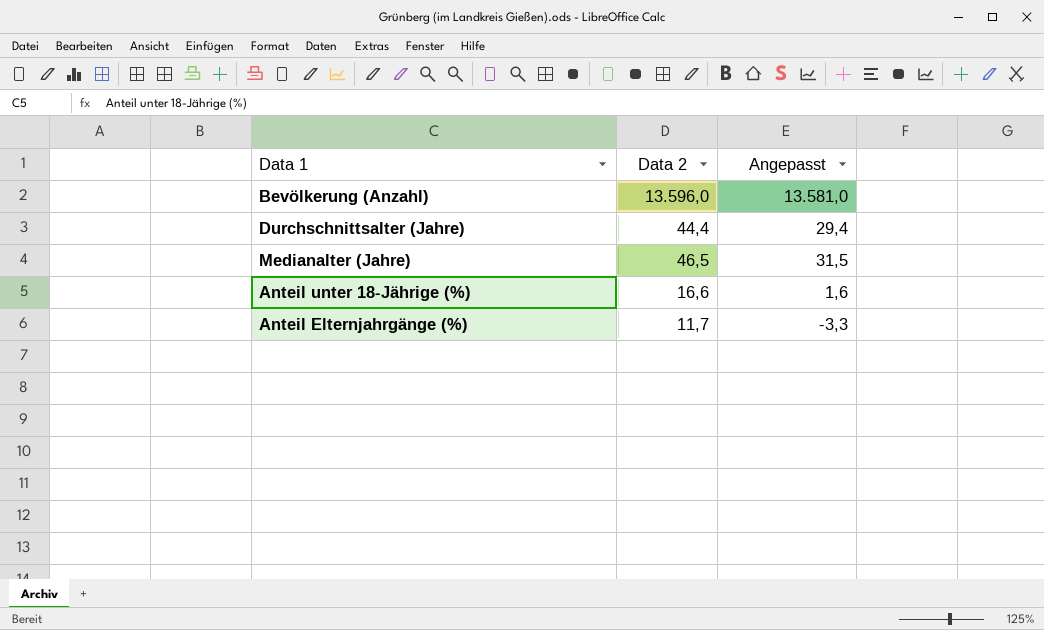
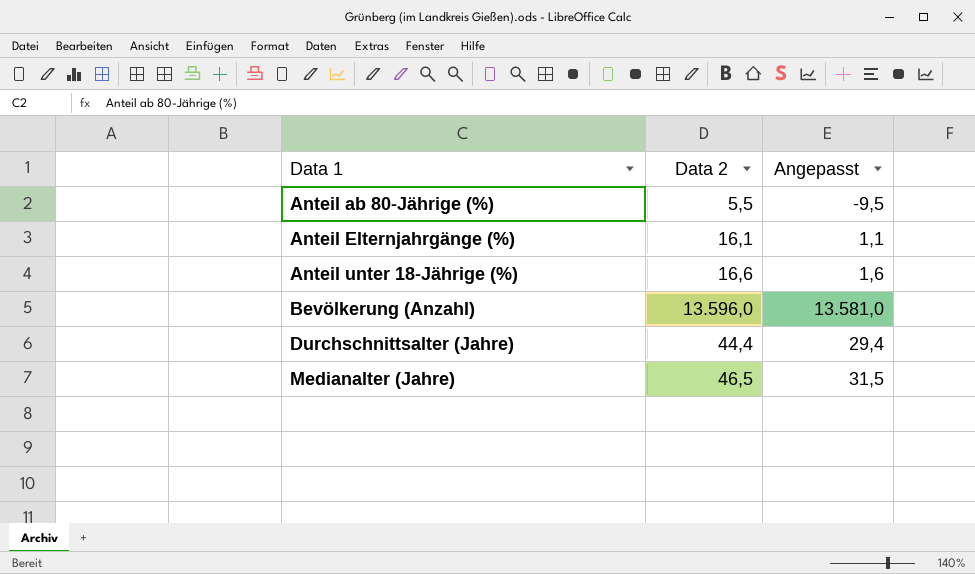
row order: none -> Data 1 ascending
row Anteil ab 80-Jährige (%): none -> 5,5 | -9,5
Anteil Elternjahrgänge (%) | Data 2: 11,7 -> 16,1
Anteil Elternjahrgänge (%) | Angepasst: -3,3 -> 1,1

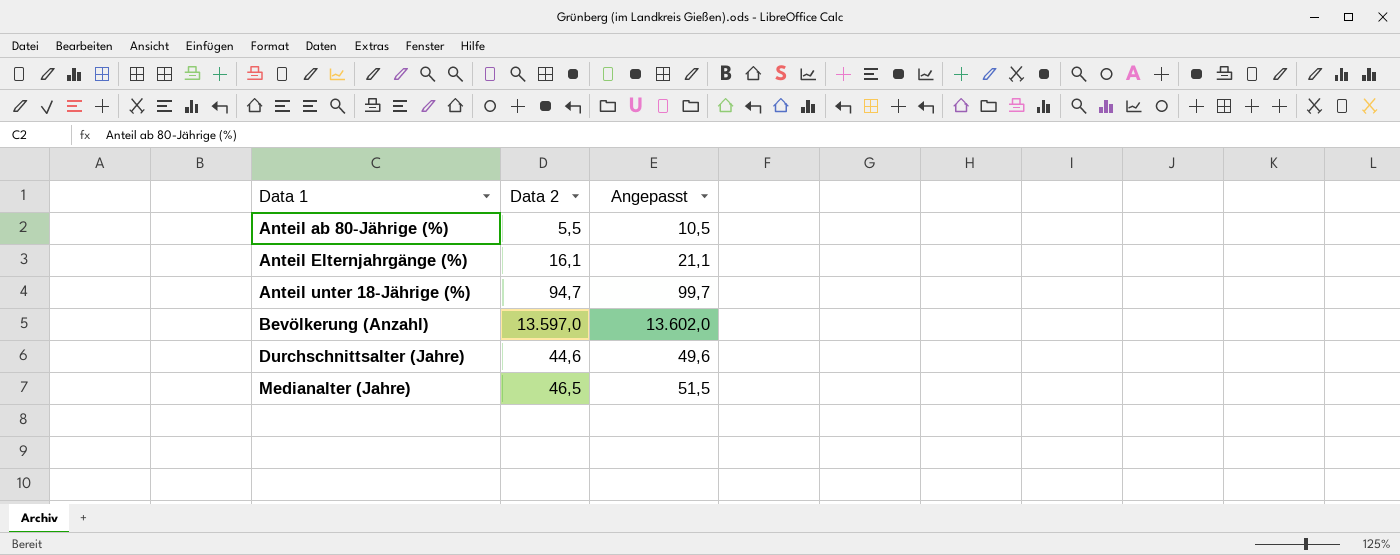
column Angepasst | formula: [Data 2] - 15 -> [Data 2] + 5
Anteil unter 18-Jährige (%) | Data 2: 16,6 -> 94,7
Bevölkerung (Anzahl) | Data 2: 13.596,0 -> 13.597,0
Durchschnittsalter (Jahre) | Data 2: 44,4 -> 44,6

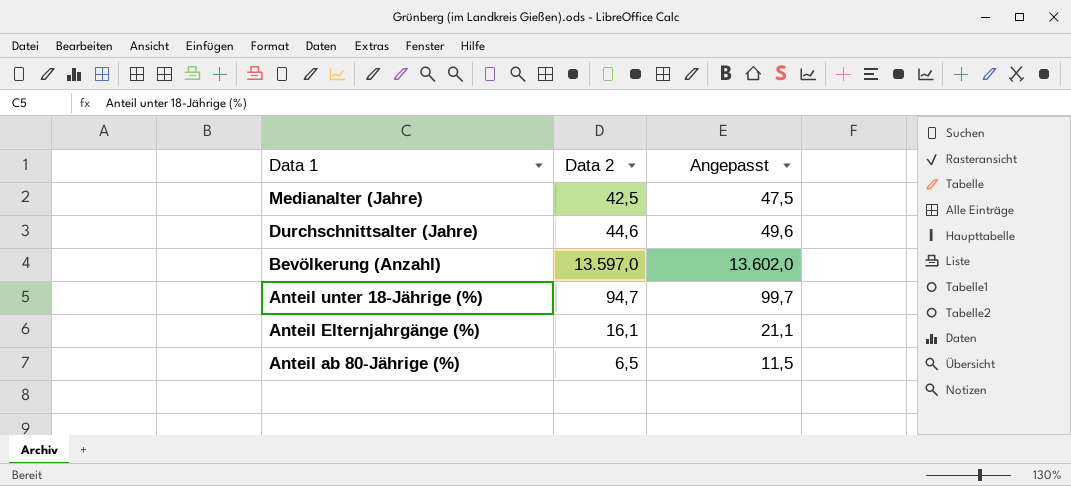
row order: Data 1 ascending -> Data 1 descending
Medianalter (Jahre) | Data 2: 46,5 -> 42,5
Medianalter (Jahre) | Angepasst: 51,5 -> 47,5
Anteil ab 80-Jährige (%) | Data 2: 5,5 -> 6,5
Anteil ab 80-Jährige (%) | Angepasst: 10,5 -> 11,5

